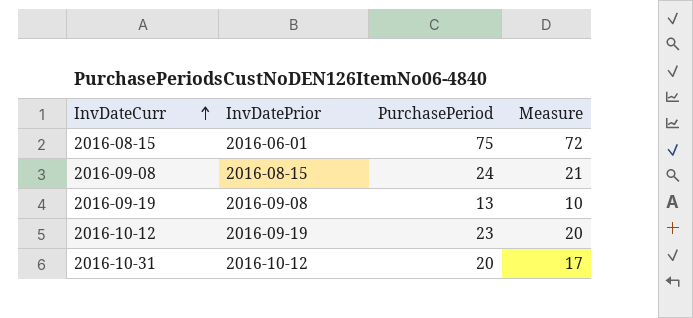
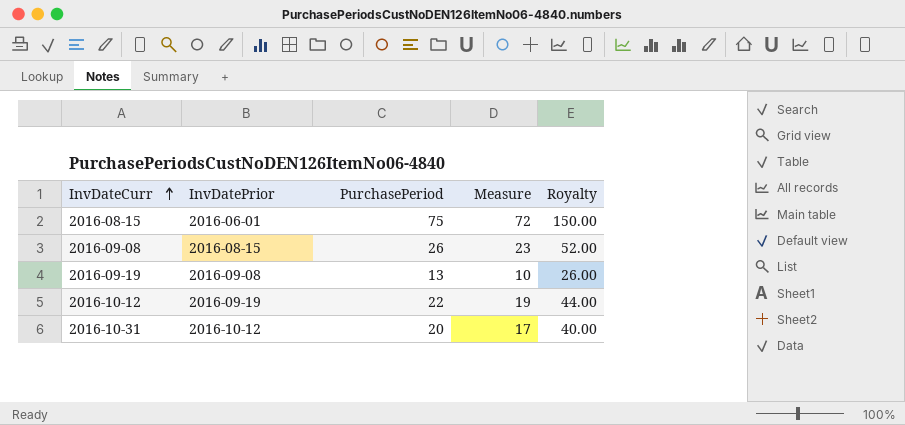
column Royalty | formula: none -> [PurchasePeriod] * 2
2016-09-08 | PurchasePeriod: 24 -> 26
2016-09-08 | Measure: 21 -> 23
2016-10-12 | PurchasePeriod: 23 -> 22
2016-10-12 | Measure: 20 -> 19

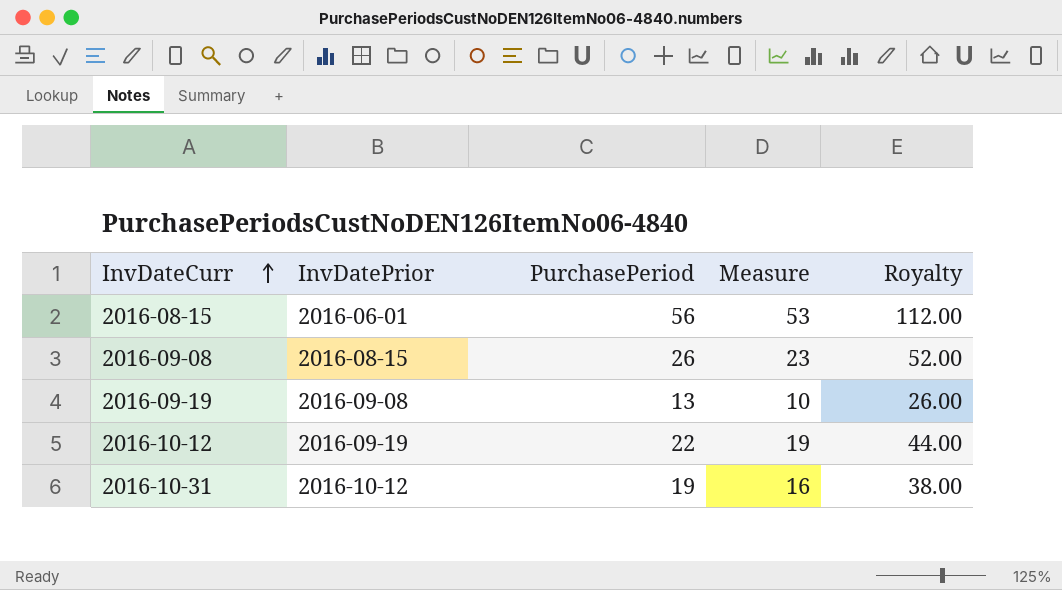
2016-08-15 | PurchasePeriod: 75 -> 56
2016-08-15 | Measure: 72 -> 53
2016-08-15 | Royalty: 150.00 -> 112.00
2016-10-31 | PurchasePeriod: 20 -> 19
2016-10-31 | Measure: 17 -> 16
2016-10-31 | Royalty: 40.00 -> 38.00

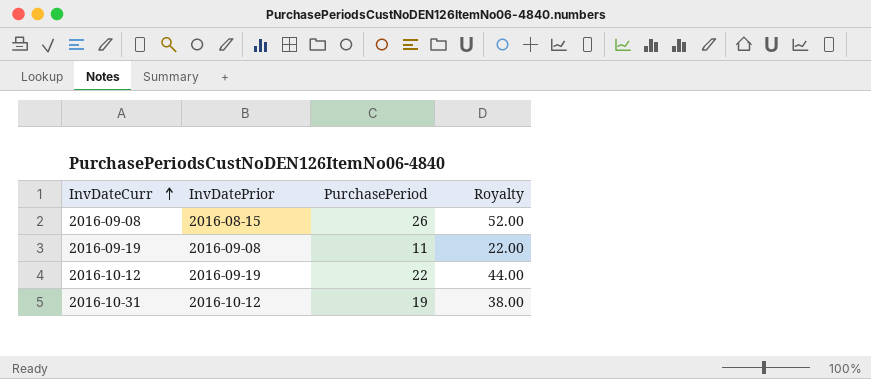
column Measure | formula: [PurchasePeriod] - 3 -> none
row 2016-08-15: 2016-06-01 | 56 | 53 | 112.00 -> none
2016-09-19 | PurchasePeriod: 13 -> 11
2016-09-19 | Royalty: 26.00 -> 22.00

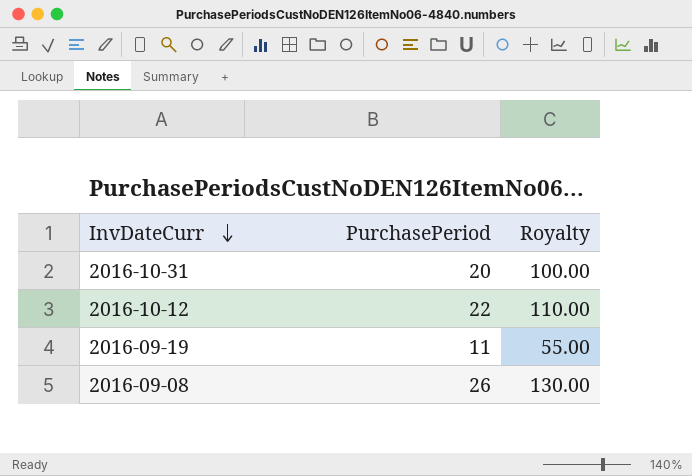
row order: InvDateCurr ascending -> InvDateCurr descending
column InvDatePrior | position: 2 -> none
column Royalty | formula: [PurchasePeriod] * 2 -> [PurchasePeriod] * 5
2016-10-31 | PurchasePeriod: 19 -> 20

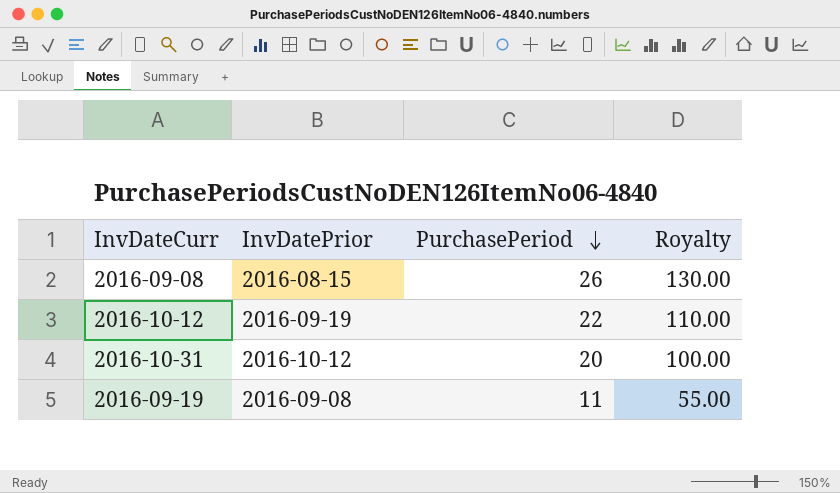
row order: InvDateCurr descending -> PurchasePeriod descending
column InvDatePrior | position: none -> 2

